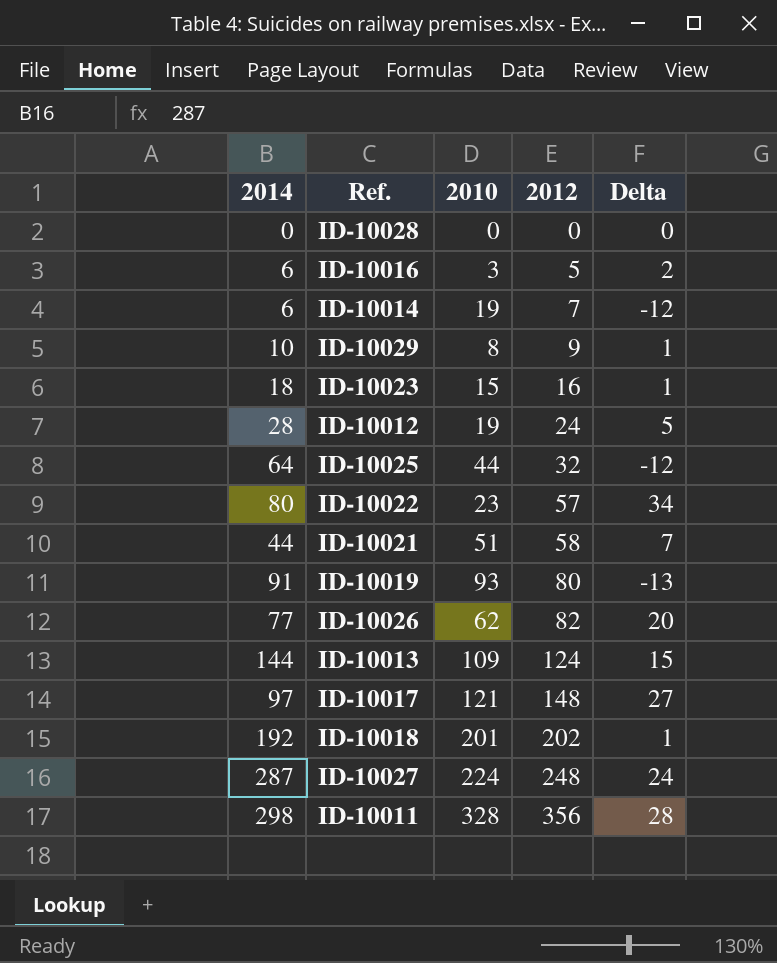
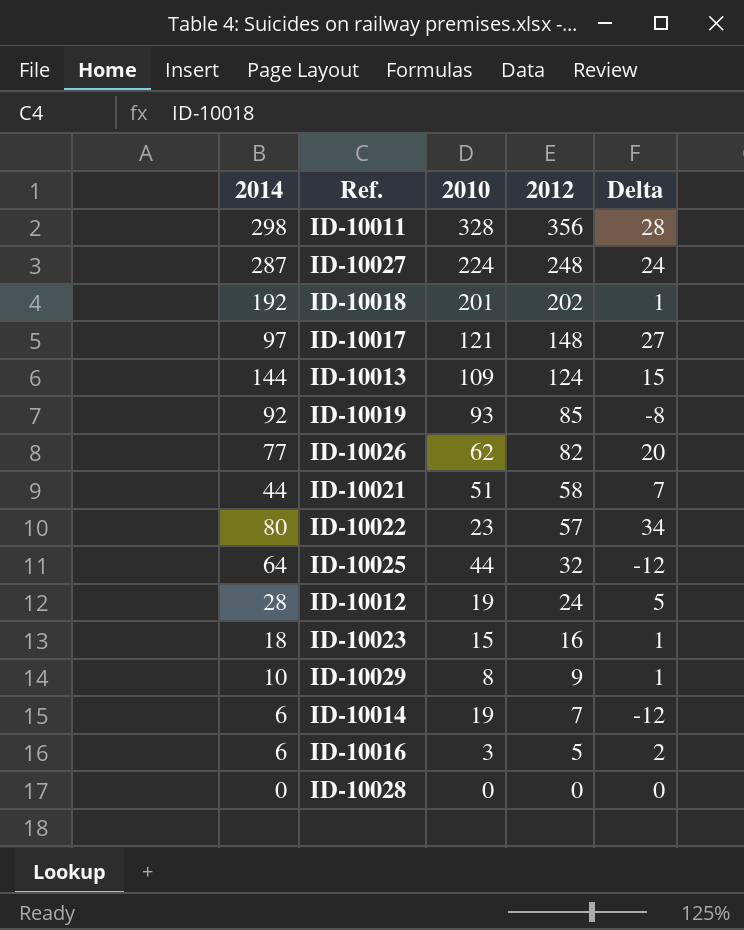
row order: 2012 ascending -> 2012 descending
ID-10019 | 2014: 91 -> 92
ID-10019 | 2012: 80 -> 85
ID-10019 | Delta: -13 -> -8

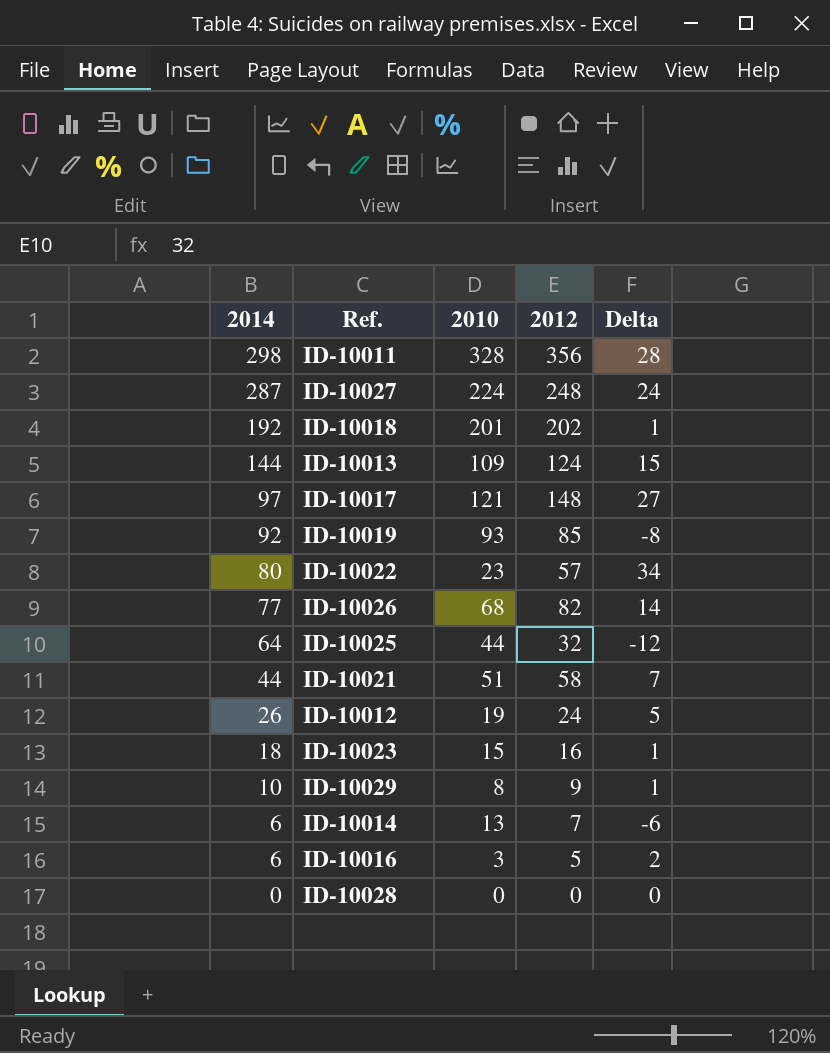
row order: 2012 descending -> 2014 descending
ID-10026 | 2010: 62 -> 68
ID-10026 | Delta: 20 -> 14
ID-10012 | 2014: 28 -> 26
ID-10014 | 2010: 19 -> 13
ID-10014 | Delta: -12 -> -6

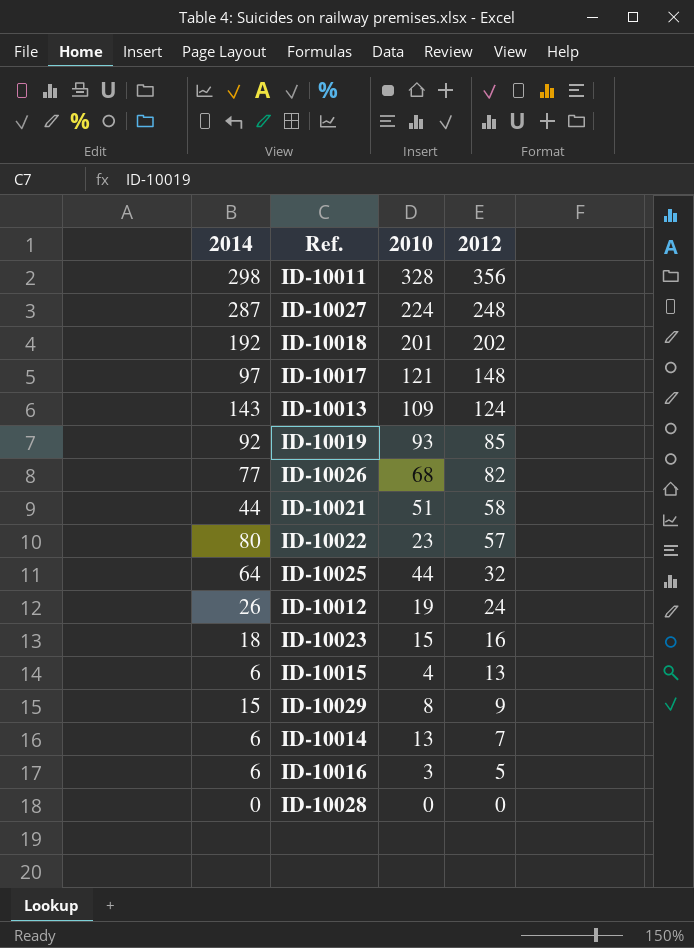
row order: 2014 descending -> 2012 descending
column Delta | formula: [2012] - [2010] -> none
ID-10013 | 2014: 144 -> 143
row ID-10015: none -> 6 | 4 | 13
ID-10029 | 2014: 10 -> 15

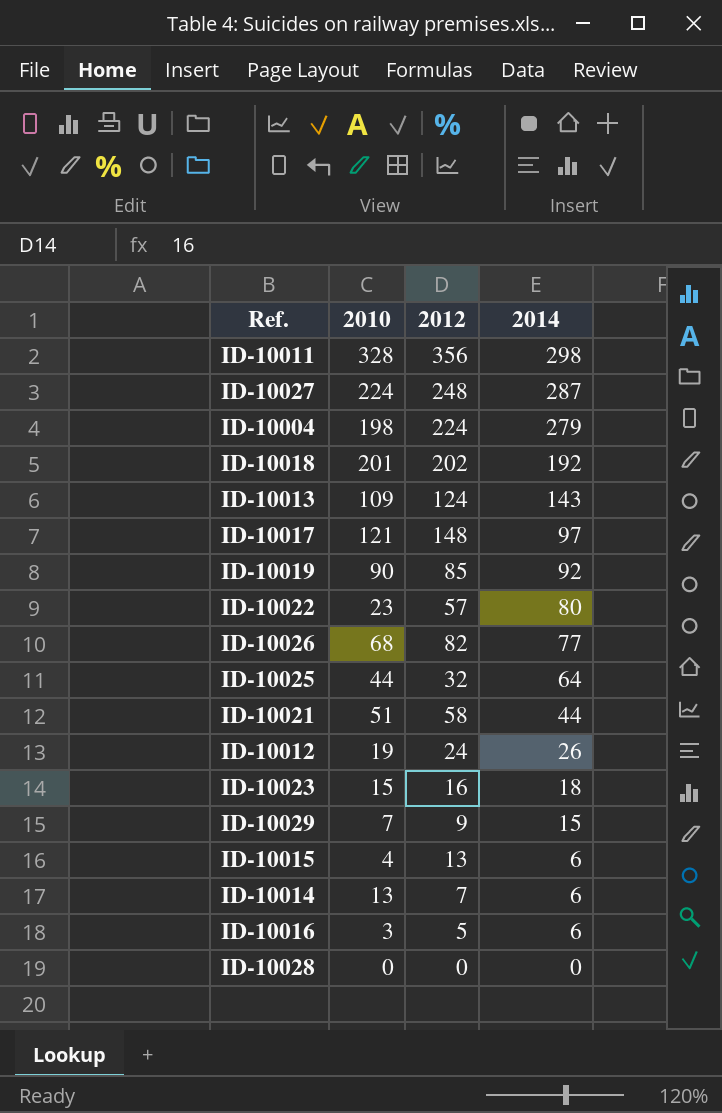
row order: 2012 descending -> 2014 descending
column 2014 | position: 1 -> 4
row ID-10004: none -> 198 | 224 | 279
ID-10019 | 2010: 93 -> 90
ID-10029 | 2010: 8 -> 7

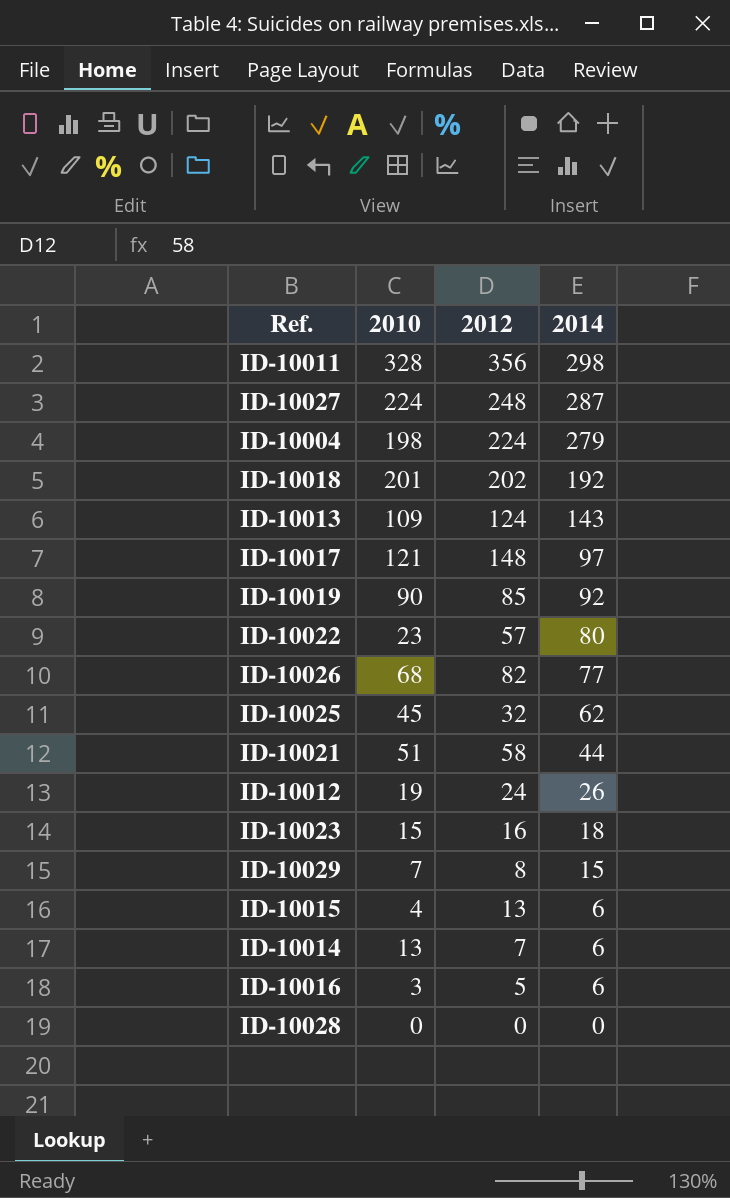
ID-10025 | 2010: 44 -> 45
ID-10025 | 2014: 64 -> 62
ID-10029 | 2012: 9 -> 8

